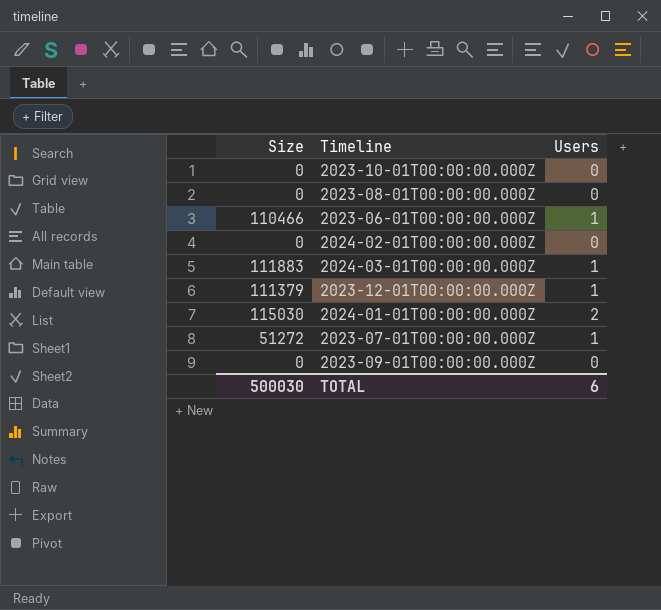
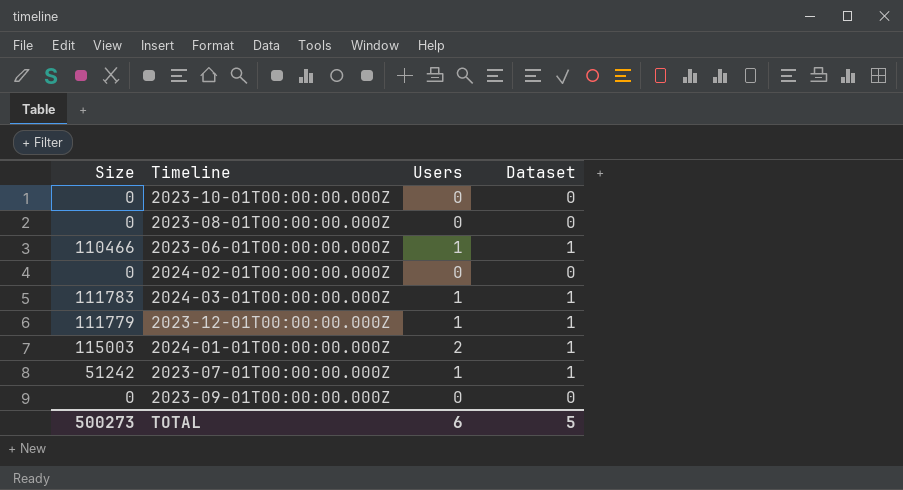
column Dataset | position: none -> 4
2024-03-01T00:00:00.000Z | Size: 111883 -> 111783
2023-12-01T00:00:00.000Z | Size: 111379 -> 111779
2024-01-01T00:00:00.000Z | Size: 115030 -> 115003
2023-07-01T00:00:00.000Z | Size: 51272 -> 51242
TOTAL | Size: 500030 -> 500273

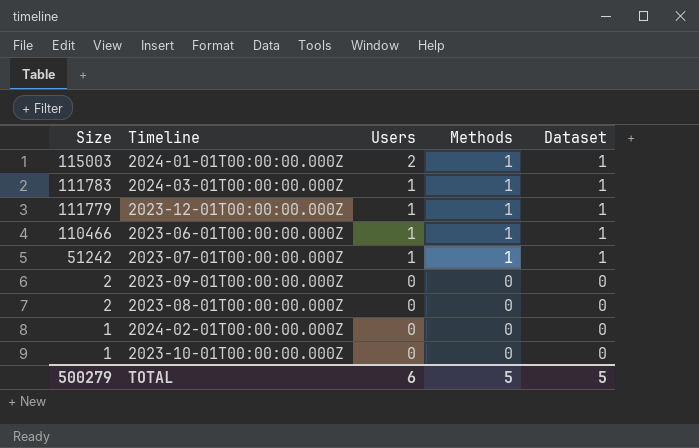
row order: none -> Size descending
column Methods | position: none -> 4
2023-09-01T00:00:00.000Z | Size: 0 -> 2
2023-08-01T00:00:00.000Z | Size: 0 -> 2
2024-02-01T00:00:00.000Z | Size: 0 -> 1
2023-10-01T00:00:00.000Z | Size: 0 -> 1
TOTAL | Size: 500273 -> 500279

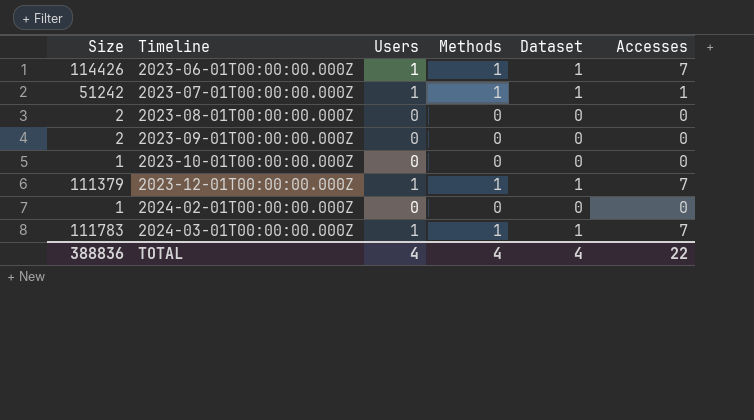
row order: Size descending -> Timeline ascending
column Accesses | position: none -> 6
row 2024-01-01T00:00:00.000Z: 115003 | 2 | 1 | 1 -> none
2023-06-01T00:00:00.000Z | Size: 110466 -> 114426
2023-12-01T00:00:00.000Z | Size: 111779 -> 111379
TOTAL | Size: 500279 -> 388836
TOTAL | Users: 6 -> 4
TOTAL | Methods: 5 -> 4
TOTAL | Dataset: 5 -> 4

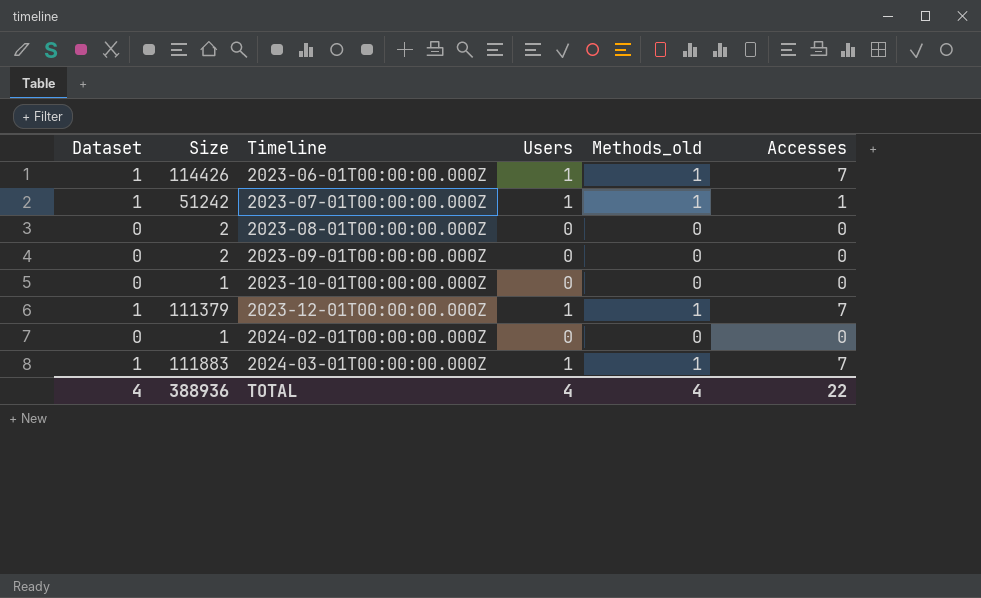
column Dataset | position: 5 -> 1
column name: Methods -> Methods_old
2024-03-01T00:00:00.000Z | Size: 111783 -> 111883
TOTAL | Size: 388836 -> 388936

